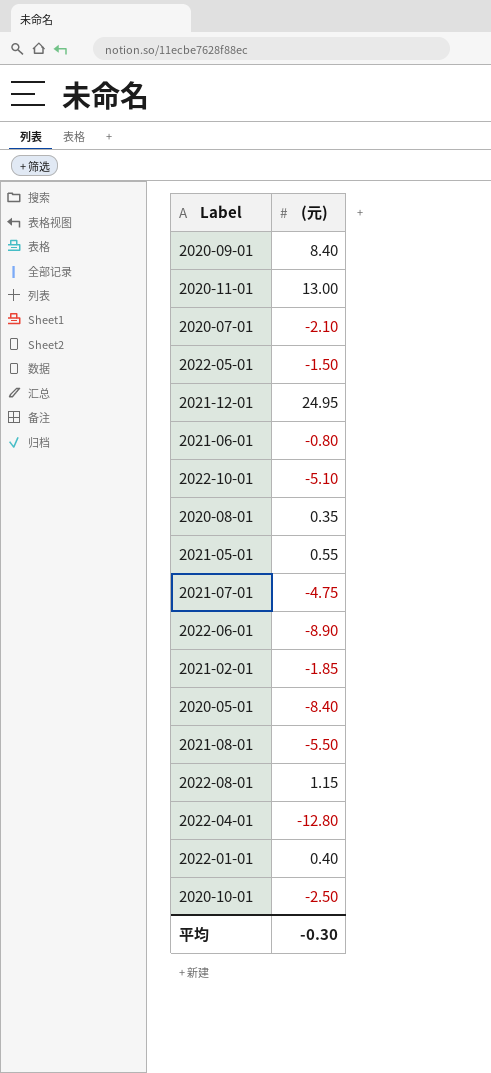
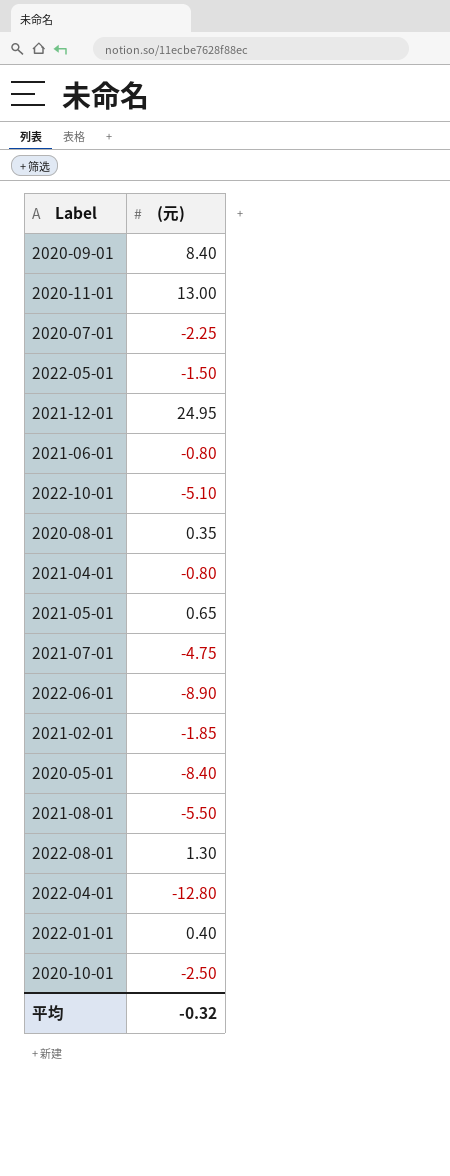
2020-07-01 | (元): -2.10 -> -2.25
row 2021-04-01: none -> -0.80
2021-05-01 | (元): 0.55 -> 0.65
2022-08-01 | (元): 1.15 -> 1.30
平均 | (元): -0.30 -> -0.32

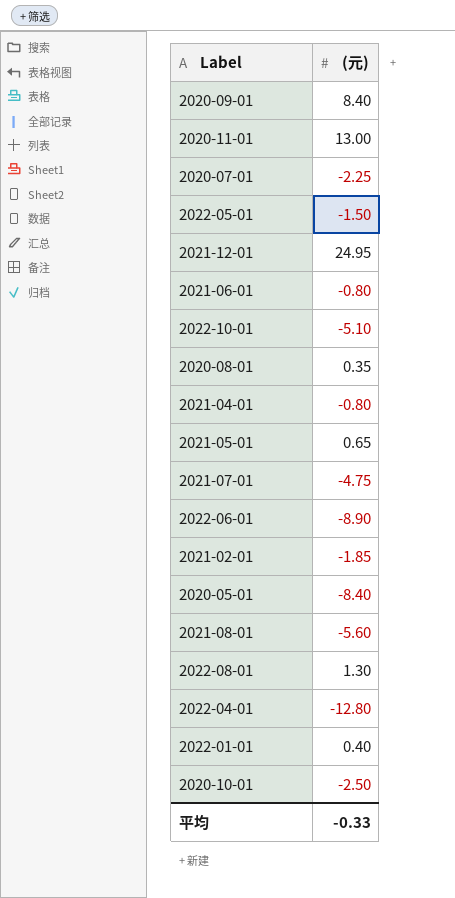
2021-08-01 | (元): -5.50 -> -5.60
平均 | (元): -0.32 -> -0.33

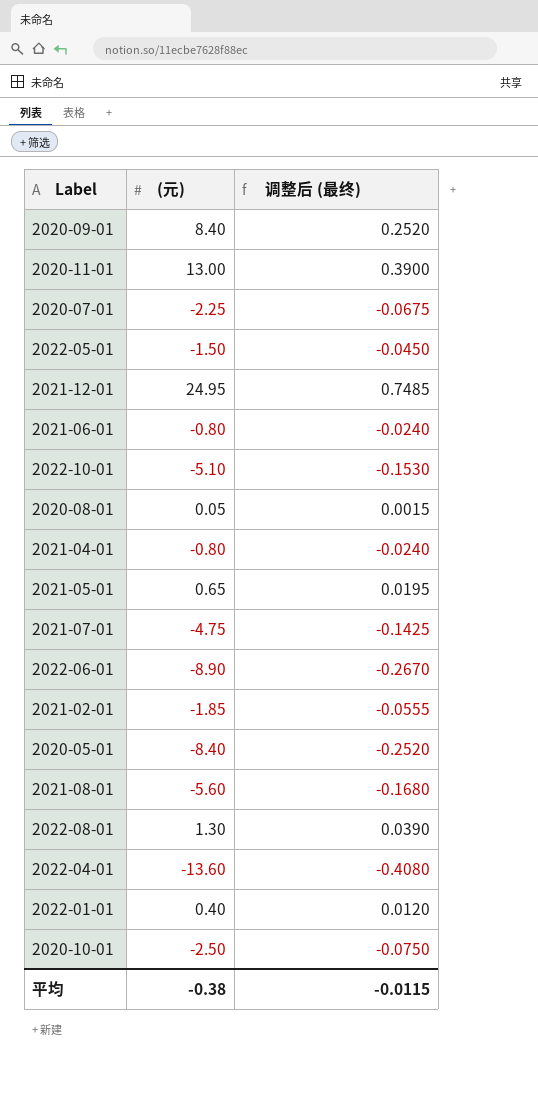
column 调整后 (最终) | formula: none -> [(元)] * 0.03
2020-08-01 | (元): 0.35 -> 0.05
2022-04-01 | (元): -12.80 -> -13.60
平均 | (元): -0.33 -> -0.38

